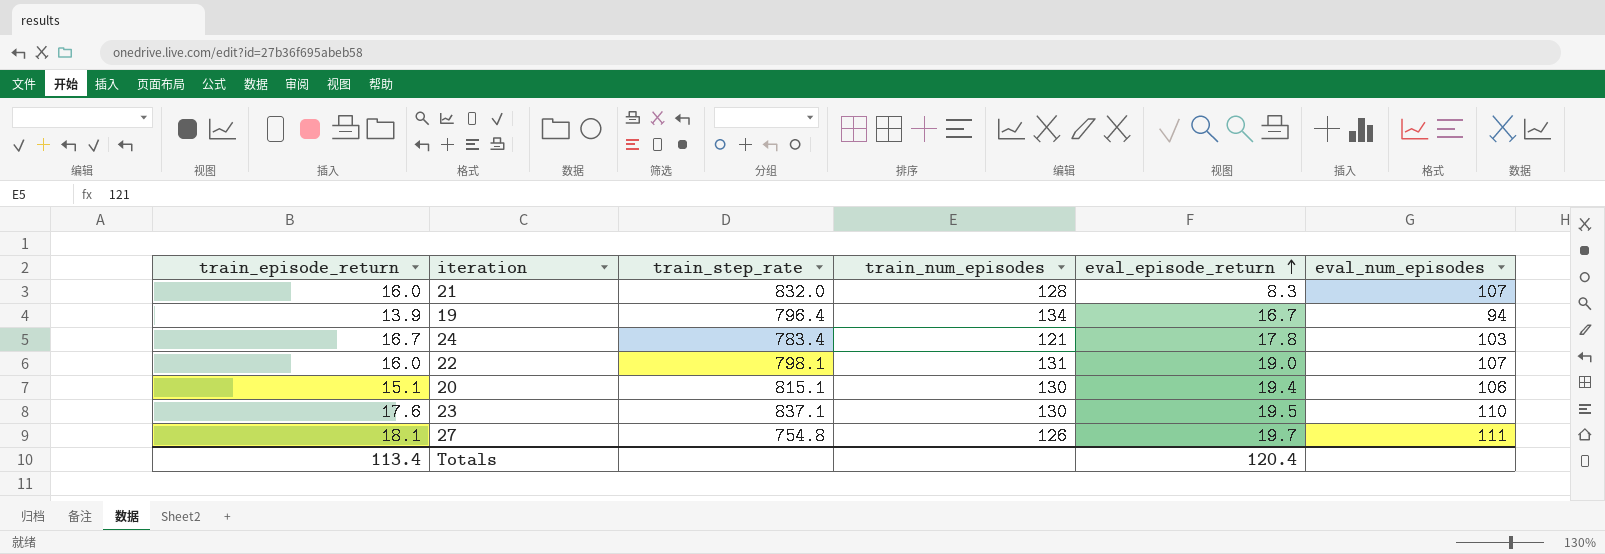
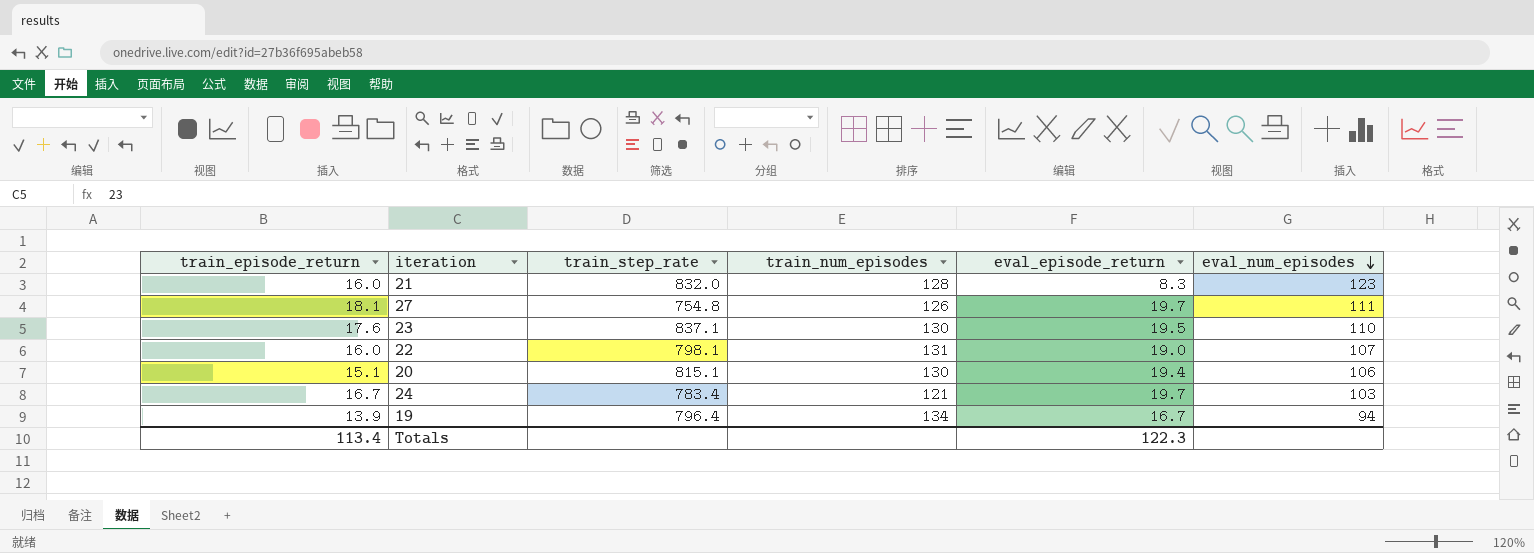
row order: eval_episode_return ascending -> eval_num_episodes descending
21 | eval_num_episodes: 107 -> 123
24 | eval_episode_return: 17.8 -> 19.7
Totals | eval_episode_return: 120.4 -> 122.3

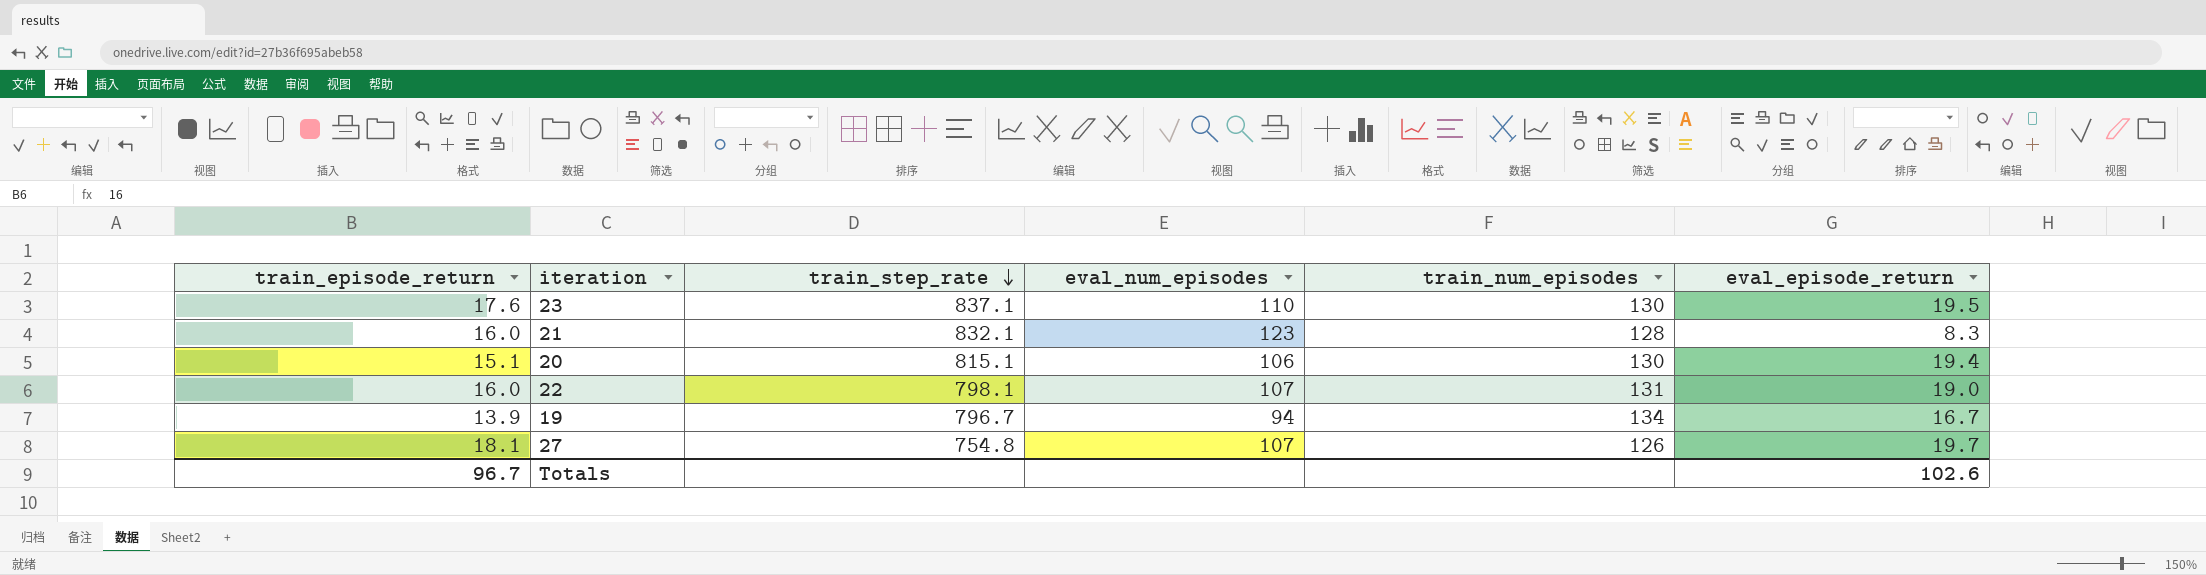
row order: eval_num_episodes descending -> train_step_rate descending
column eval_num_episodes | position: 6 -> 4
row 24: 16.7 | 783.4 | 121 | 19.7 | 103 -> none
21 | train_step_rate: 832.0 -> 832.1
19 | train_step_rate: 796.4 -> 796.7
27 | eval_num_episodes: 111 -> 107
Totals | train_episode_return: 113.4 -> 96.7
Totals | eval_episode_return: 122.3 -> 102.6

